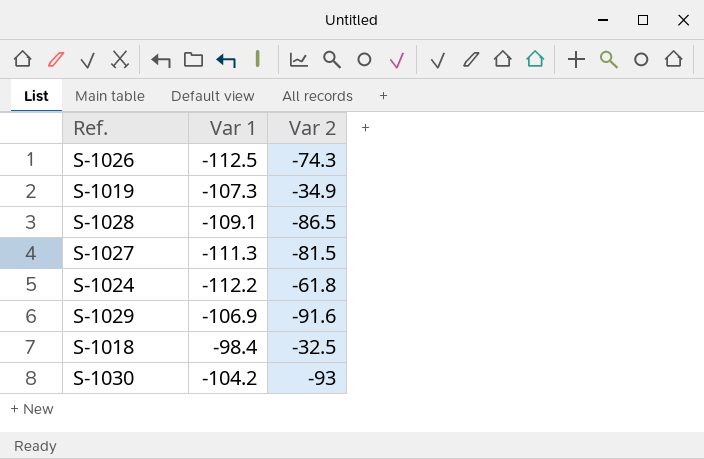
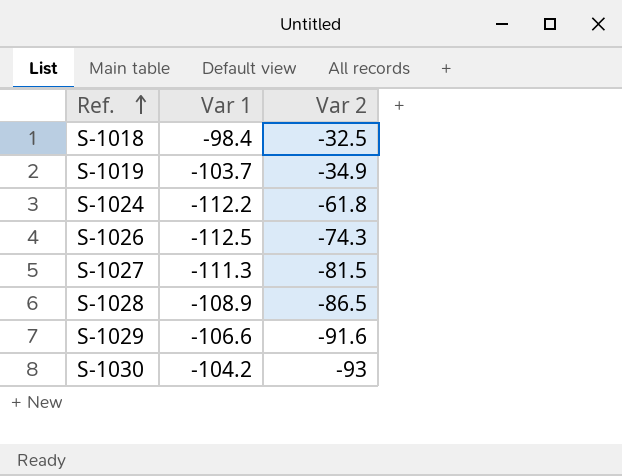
row order: none -> Ref. ascending
S-1019 | Var 1: -107.3 -> -103.7
S-1028 | Var 1: -109.1 -> -108.9
S-1029 | Var 1: -106.9 -> -106.6

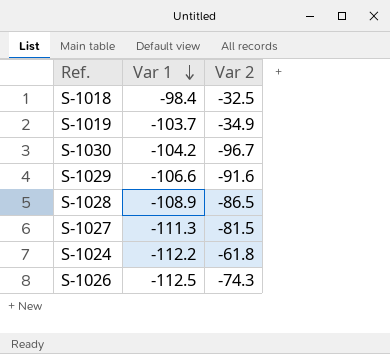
row order: Ref. ascending -> Var 1 descending
S-1030 | Var 2: -93 -> -96.7

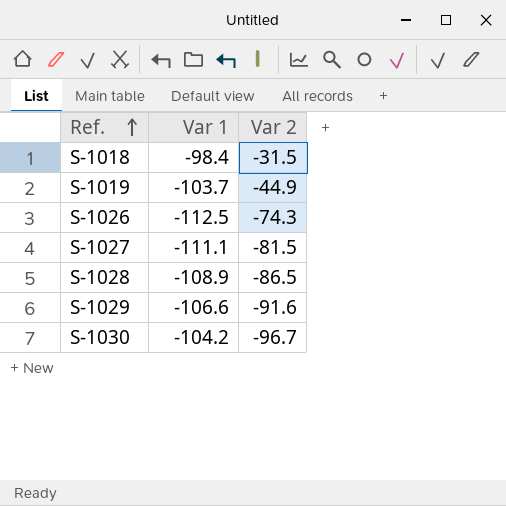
row order: Var 1 descending -> Ref. ascending
row S-1024: -112.2 | -61.8 -> none
S-1018 | Var 2: -32.5 -> -31.5
S-1019 | Var 2: -34.9 -> -44.9
S-1027 | Var 1: -111.3 -> -111.1

